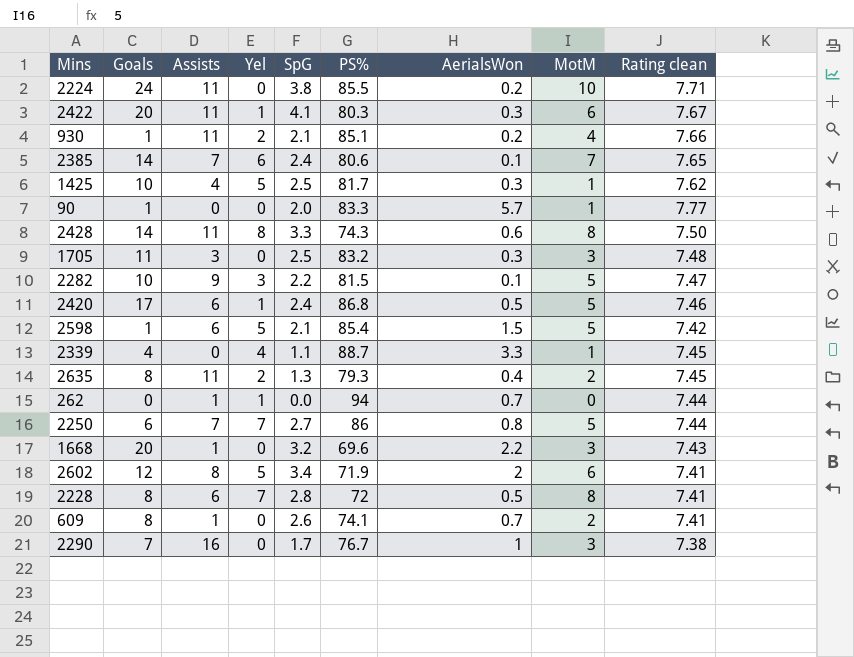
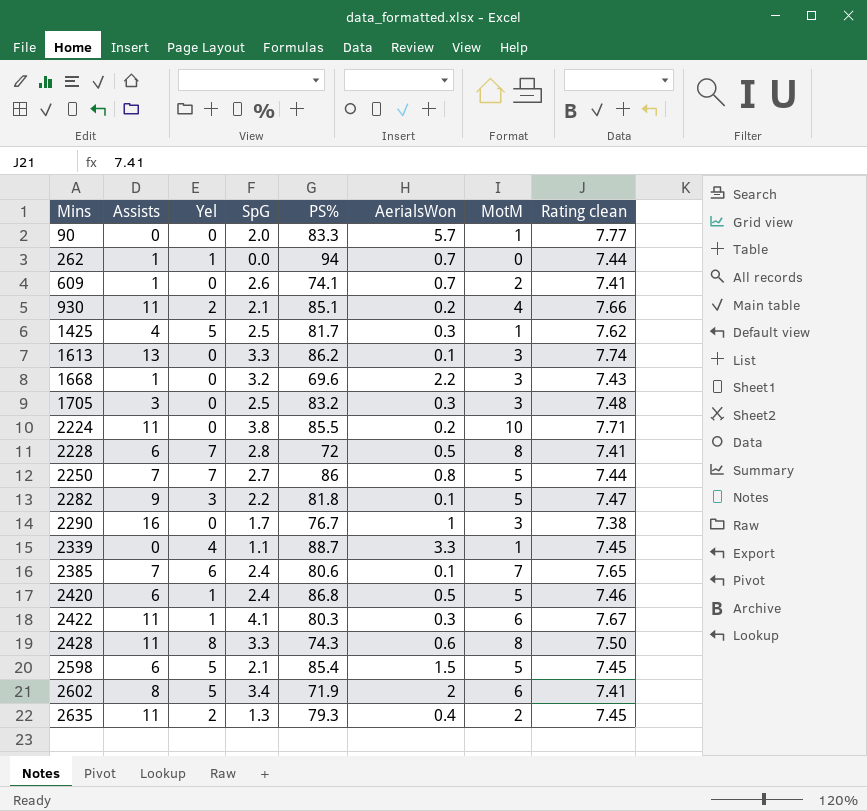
row order: none -> Mins ascending
column Goals | position: 2 -> none
row 1613: none -> 13 | 0 | 3.3 | 86.2 | 0.1 | 3 | 7.74
2282 | PS%: 81.5 -> 81.8
2598 | Rating clean: 7.42 -> 7.45

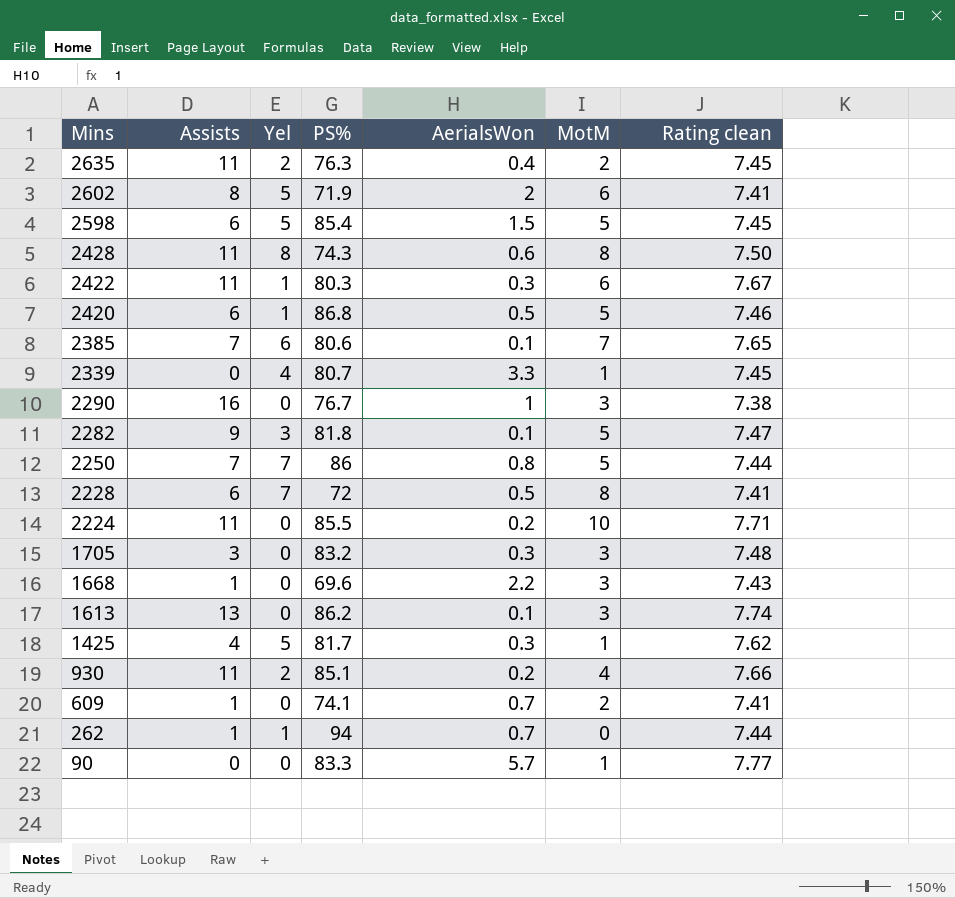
row order: Mins ascending -> Mins descending
column SpG | position: 4 -> none
2635 | PS%: 79.3 -> 76.3
2339 | PS%: 88.7 -> 80.7

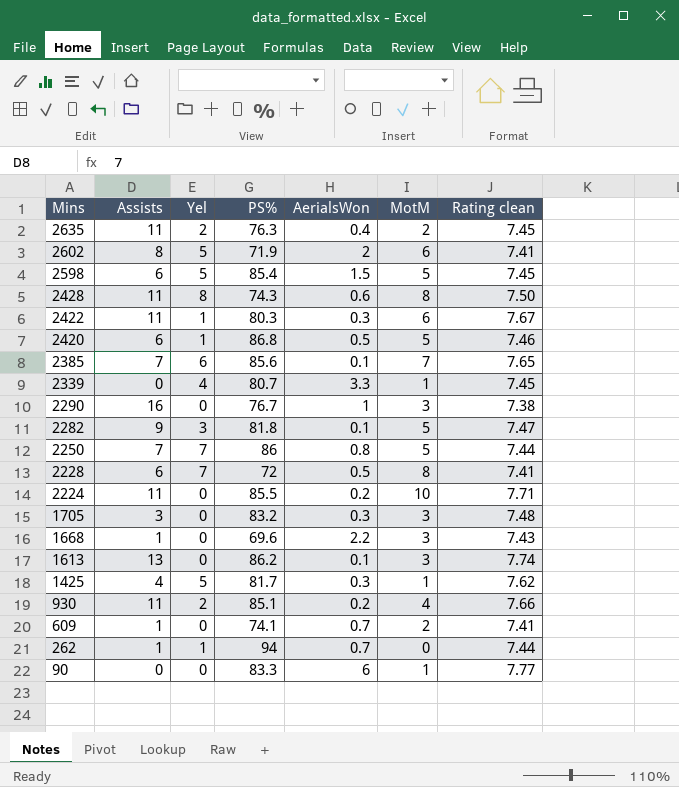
2385 | PS%: 80.6 -> 85.6
90 | AerialsWon: 5.7 -> 6

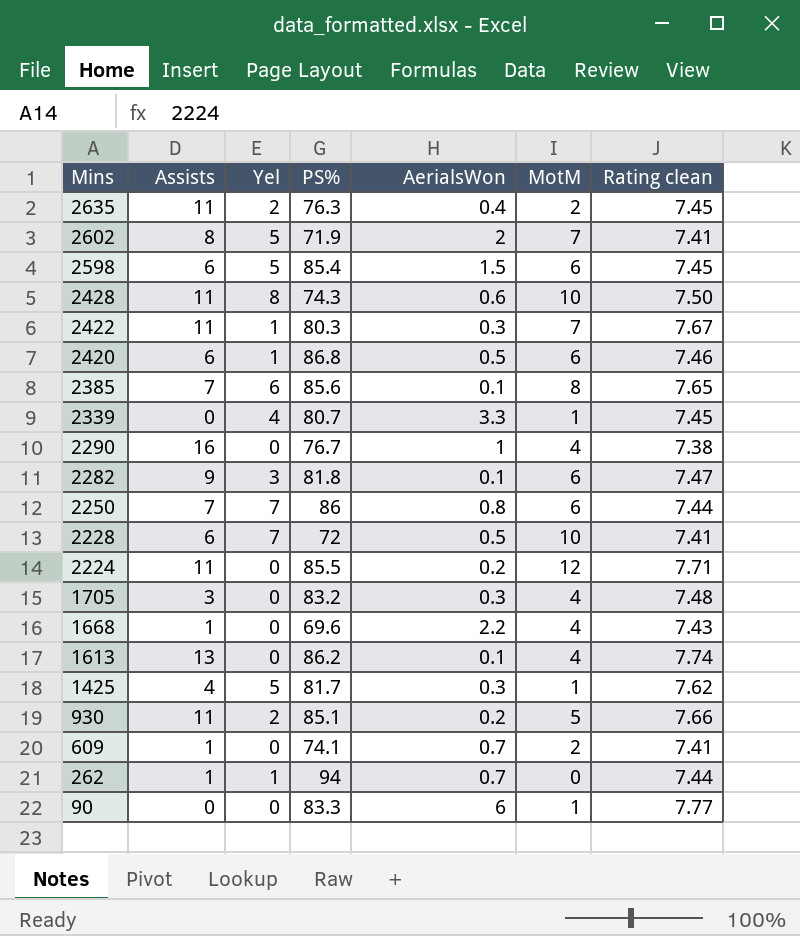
2602 | MotM: 6 -> 7
2598 | MotM: 5 -> 6
2428 | MotM: 8 -> 10
2422 | MotM: 6 -> 7
2420 | MotM: 5 -> 6
2385 | MotM: 7 -> 8
2290 | MotM: 3 -> 4
2282 | MotM: 5 -> 6
2250 | MotM: 5 -> 6
2228 | MotM: 8 -> 10
2224 | MotM: 10 -> 12
1705 | MotM: 3 -> 4
1668 | MotM: 3 -> 4
1613 | MotM: 3 -> 4
930 | MotM: 4 -> 5

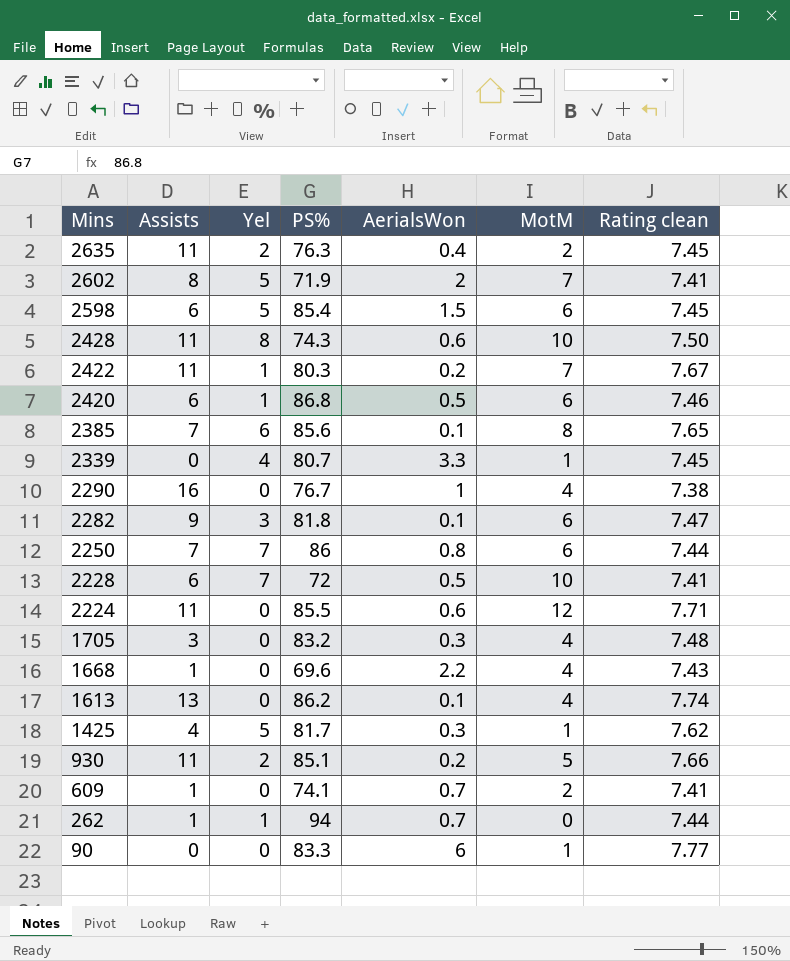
2422 | AerialsWon: 0.3 -> 0.2
2224 | AerialsWon: 0.2 -> 0.6

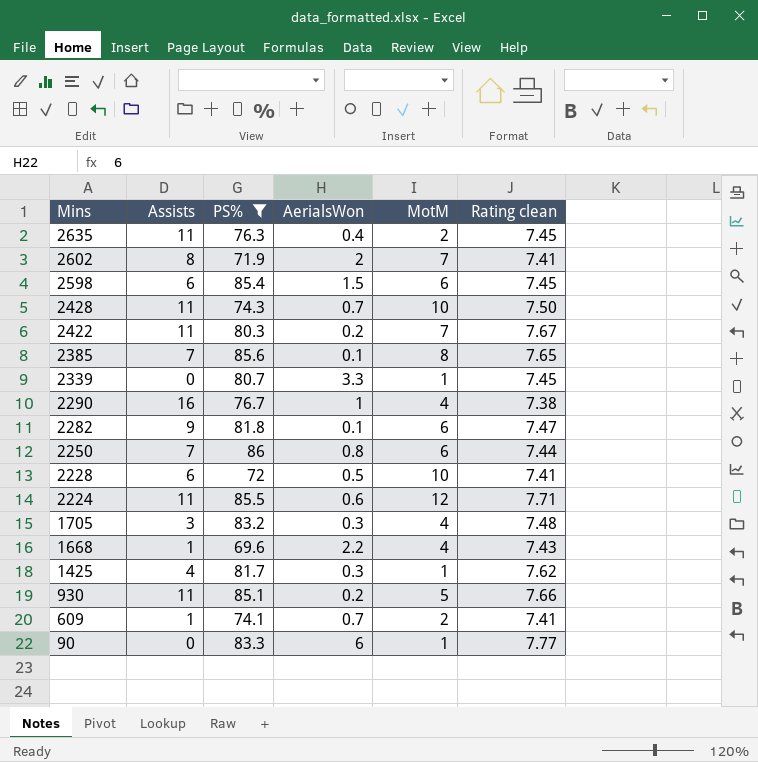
filter: none -> PS% <= 86
column Yel | position: 3 -> none
2428 | AerialsWon: 0.6 -> 0.7

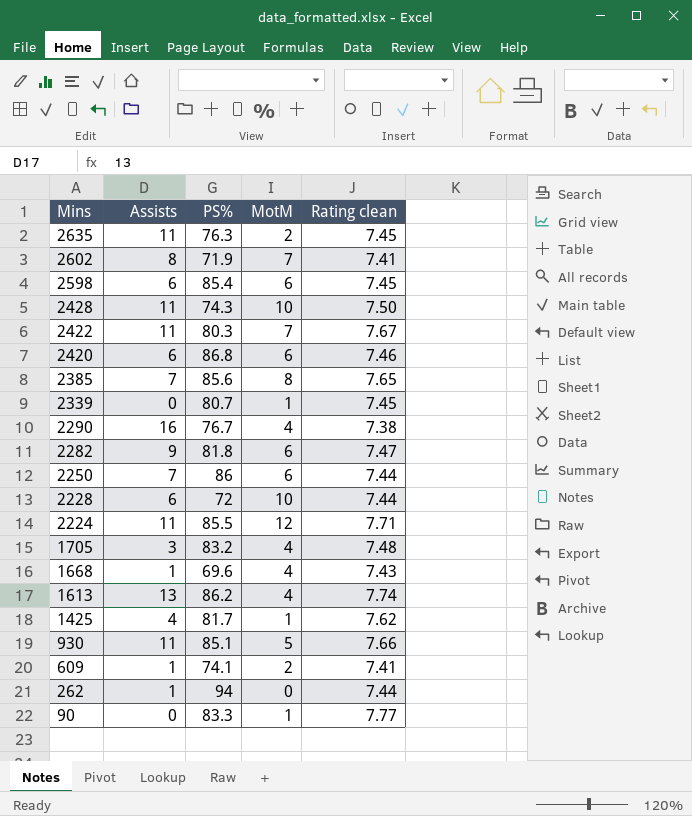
filter: PS% <= 86 -> none
column AerialsWon | position: 4 -> none
2228 | Rating clean: 7.41 -> 7.44

